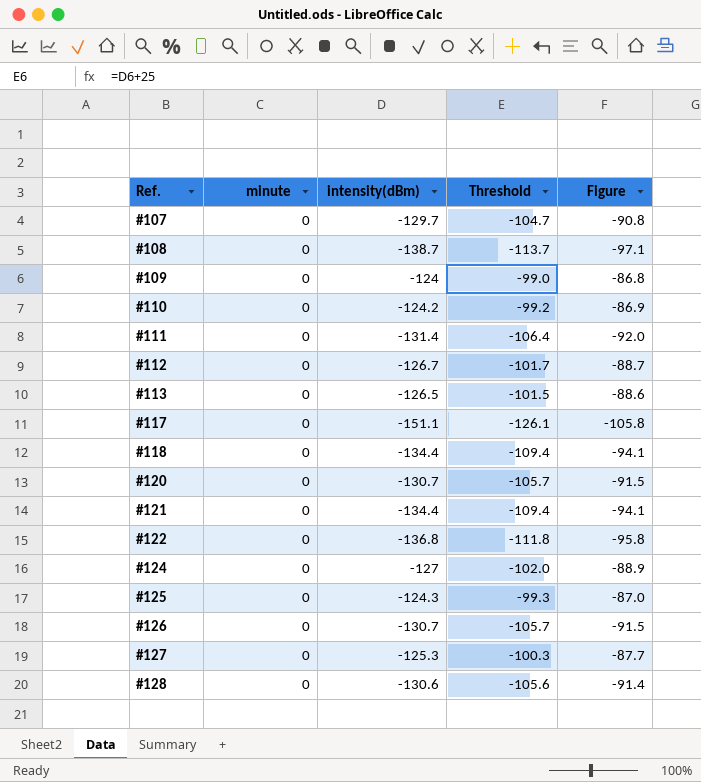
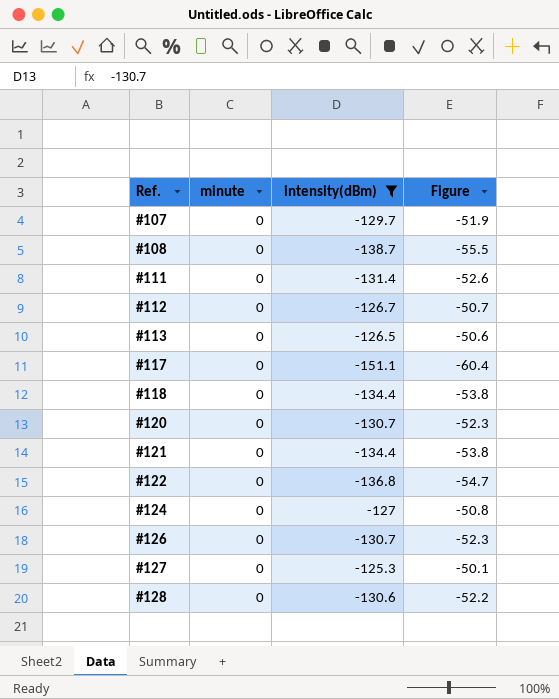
filter: none -> intensity(dBm) <= -125.3
column Threshold | formula: [intensity(dBm)] + 25 -> none
column Figure | formula: [intensity(dBm)] * 0.7 -> [intensity(dBm)] * 0.4

